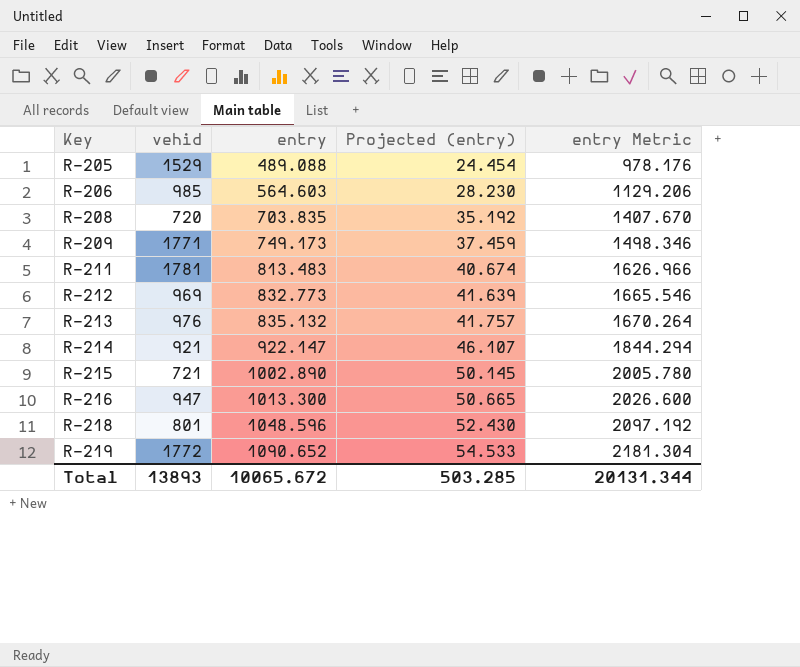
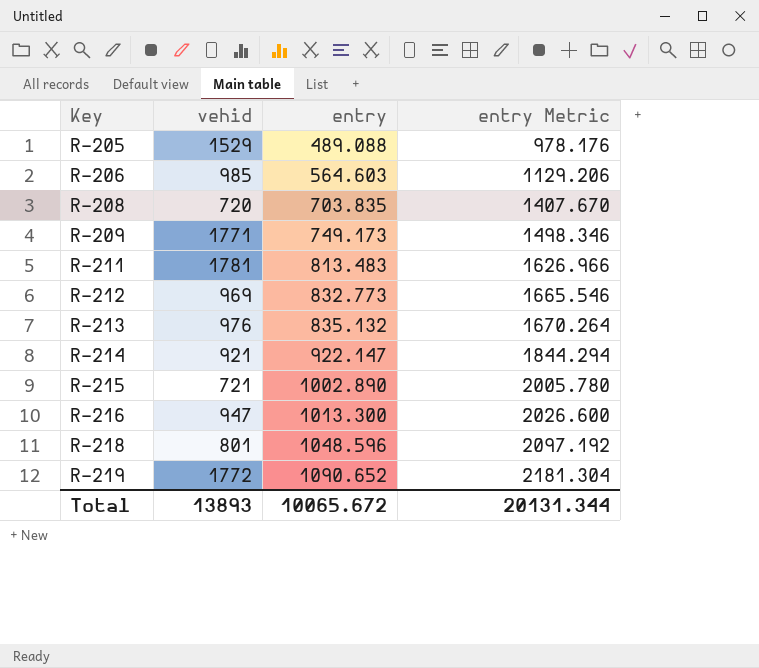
column Projected (entry) | formula: [entry] * 0.05 -> none

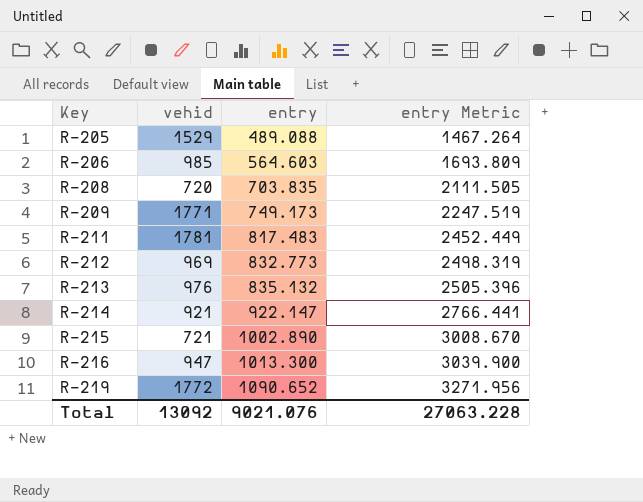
column entry Metric | formula: [entry] * 2 -> [entry] * 3
row R-218: 801 | 1048.596 | 2097.192 -> none
R-211 | entry: 813.483 -> 817.483
Total | vehid: 13893 -> 13092
Total | entry: 10065.672 -> 9021.076
Total | entry Metric: 20131.344 -> 27063.228

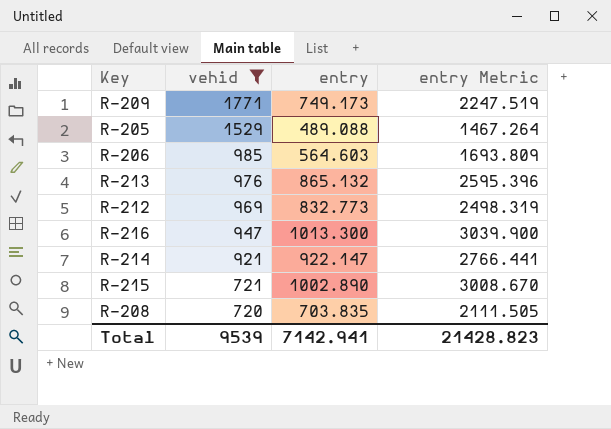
filter: none -> vehid <= 1771
row order: Key ascending -> vehid descending
R-213 | entry: 835.132 -> 865.132
R-213 | entry Metric: 2505.396 -> 2595.396
Total | vehid: 13092 -> 9539
Total | entry: 9021.076 -> 7142.941
Total | entry Metric: 27063.228 -> 21428.823

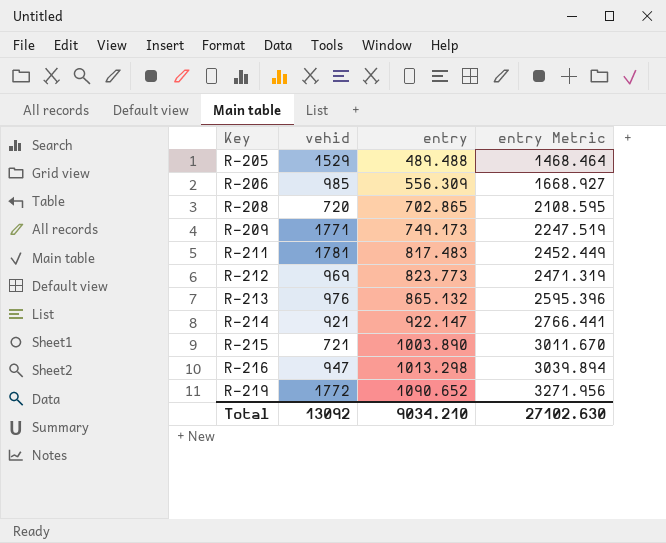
filter: vehid <= 1771 -> none
row order: vehid descending -> Key ascending
R-205 | entry: 489.088 -> 489.488
R-205 | entry Metric: 1467.264 -> 1468.464
R-206 | entry: 564.603 -> 556.309
R-206 | entry Metric: 1693.809 -> 1668.927
R-208 | entry: 703.835 -> 702.865
R-208 | entry Metric: 2111.505 -> 2108.595
R-212 | entry: 832.773 -> 823.773
R-212 | entry Metric: 2498.319 -> 2471.319
R-215 | entry: 1002.890 -> 1003.890
R-215 | entry Metric: 3008.670 -> 3011.670
R-216 | entry: 1013.300 -> 1013.298
R-216 | entry Metric: 3039.900 -> 3039.894
Total | vehid: 9539 -> 13092
Total | entry: 7142.941 -> 9034.210
Total | entry Metric: 21428.823 -> 27102.630

